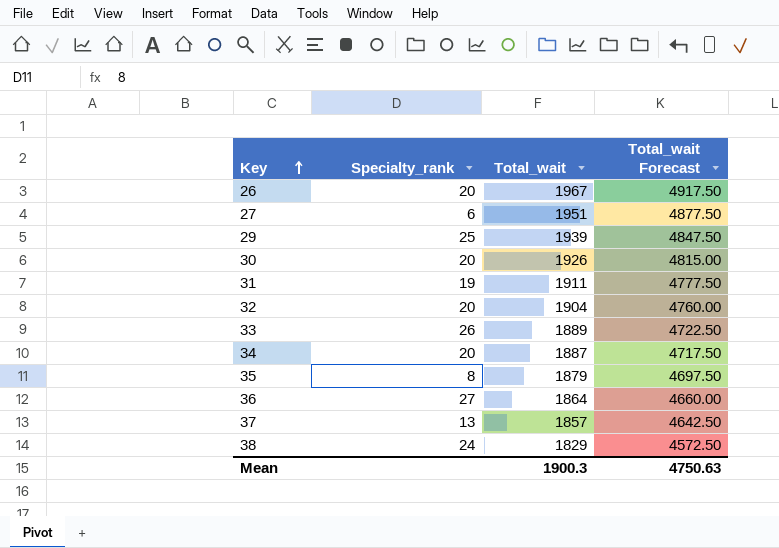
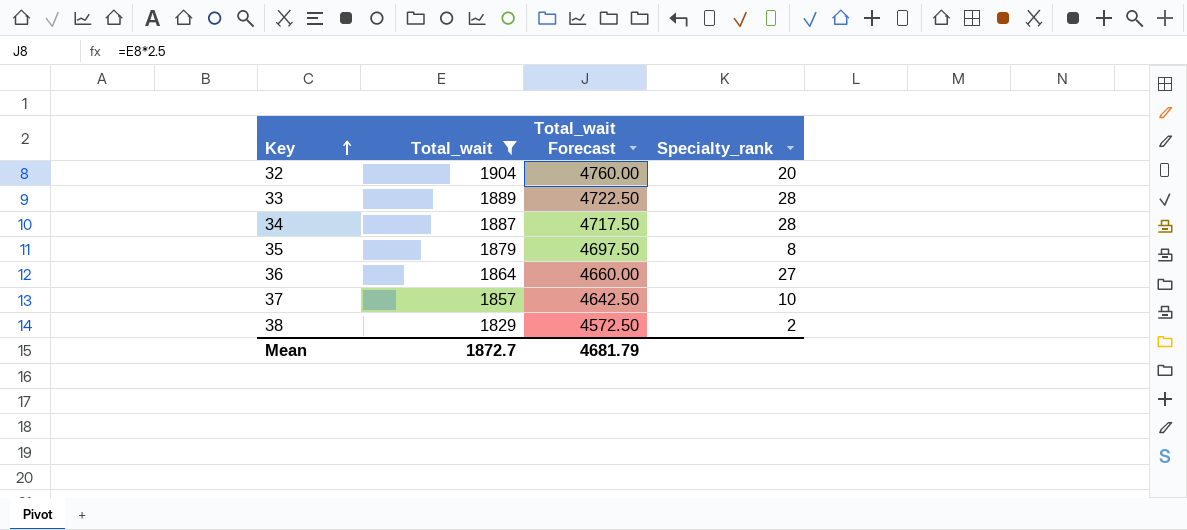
filter: none -> Total_wait <= 1904
column Specialty_rank | position: 2 -> 4
33 | Specialty_rank: 26 -> 28
34 | Specialty_rank: 20 -> 28
37 | Specialty_rank: 13 -> 10
38 | Specialty_rank: 24 -> 2
Mean | Total_wait: 1900.3 -> 1872.7
Mean | Total_wait Forecast: 4750.63 -> 4681.79

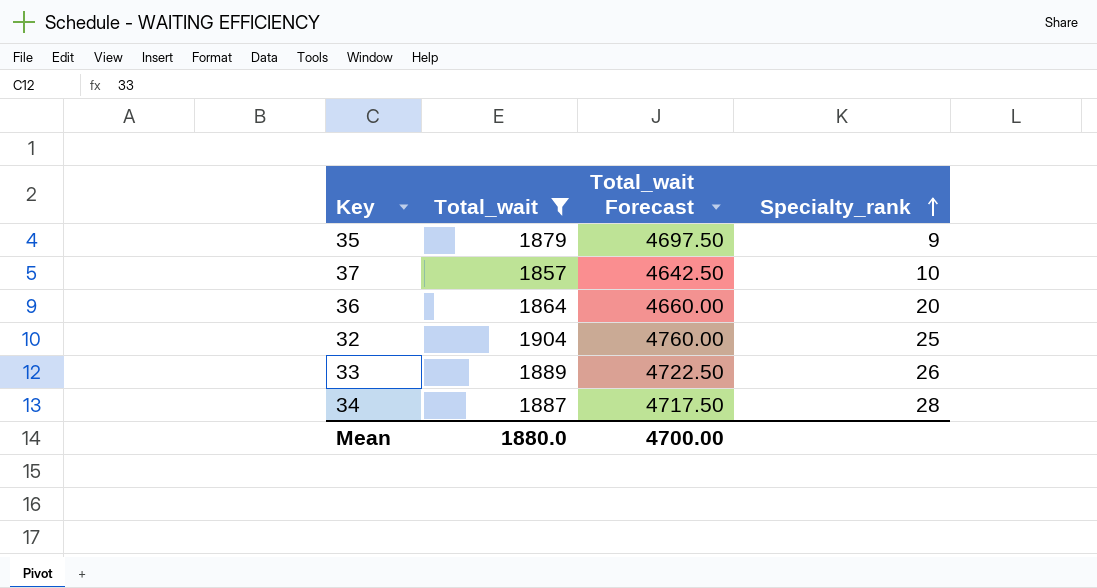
row order: Key ascending -> Specialty_rank ascending
row 38: 1829 | 4572.50 | 2 -> none
35 | Specialty_rank: 8 -> 9
36 | Specialty_rank: 27 -> 20
32 | Specialty_rank: 20 -> 25
33 | Specialty_rank: 28 -> 26
Mean | Total_wait: 1872.7 -> 1880.0
Mean | Total_wait Forecast: 4681.79 -> 4700.00

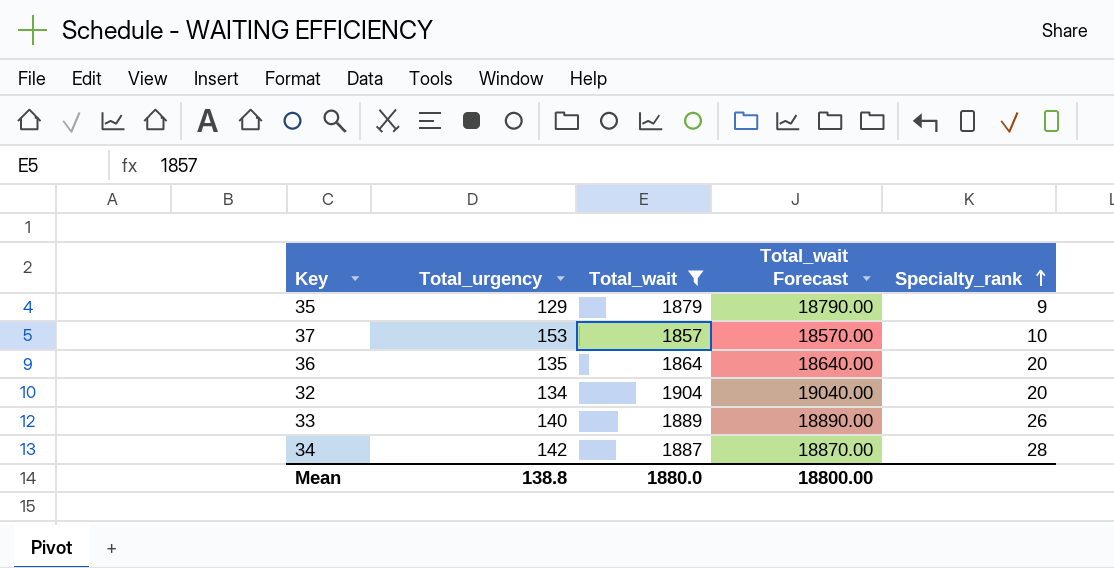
column Total_urgency | position: none -> 2
column Total_wait Forecast | formula: [Total_wait] * 2.5 -> [Total_wait] * 10
32 | Specialty_rank: 25 -> 20
Mean | Total_wait Forecast: 4700.00 -> 18800.00

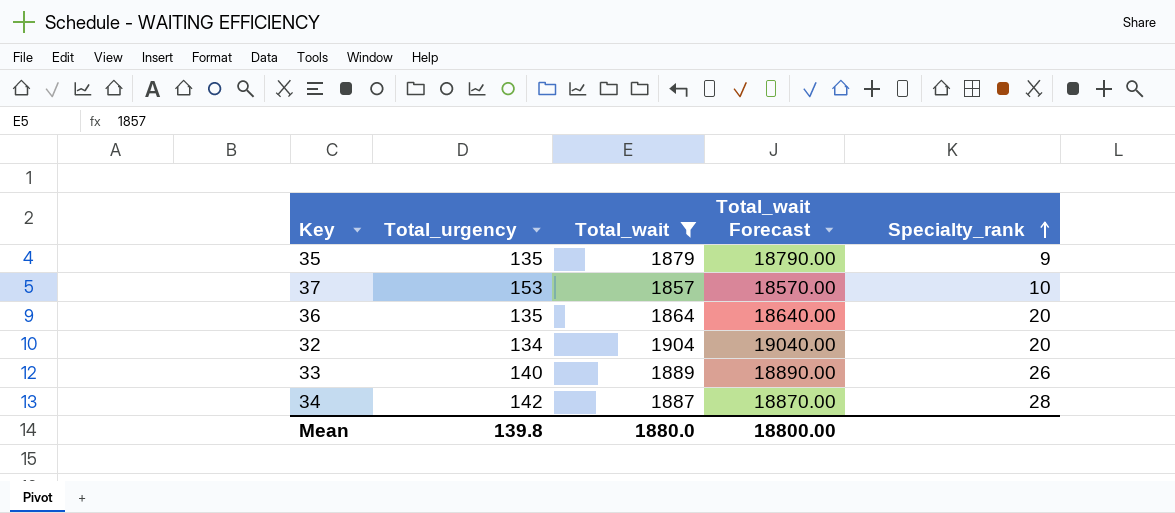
35 | Total_urgency: 129 -> 135
Mean | Total_urgency: 138.8 -> 139.8

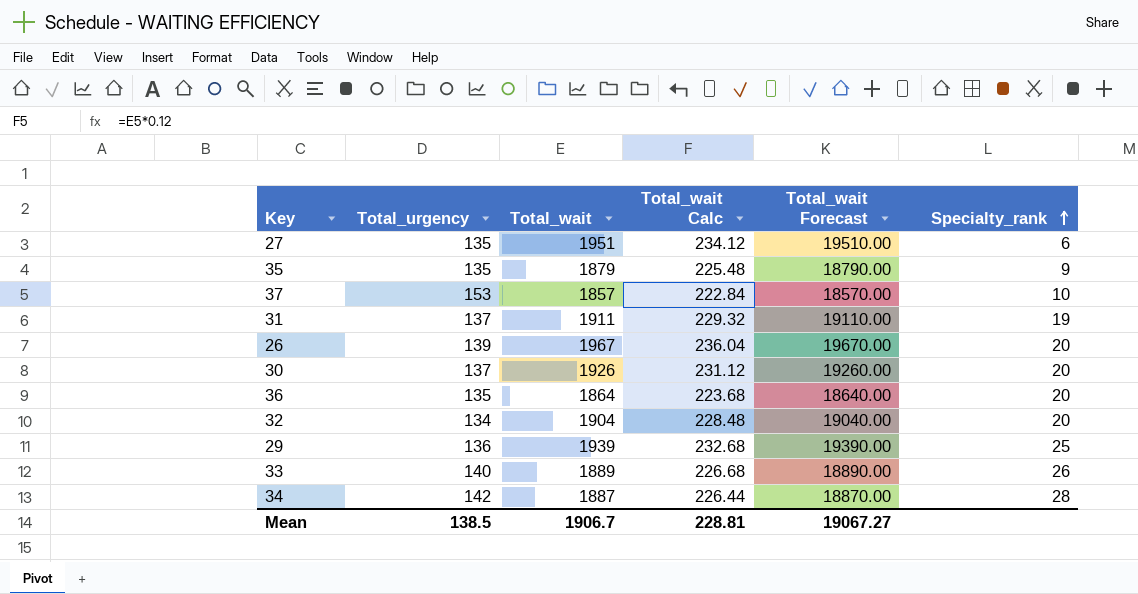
filter: Total_wait <= 1904 -> none
column Total_wait Calc | formula: none -> [Total_wait] * 0.12
Mean | Total_urgency: 139.8 -> 138.5
Mean | Total_wait: 1880.0 -> 1906.7
Mean | Total_wait Forecast: 18800.00 -> 19067.27

